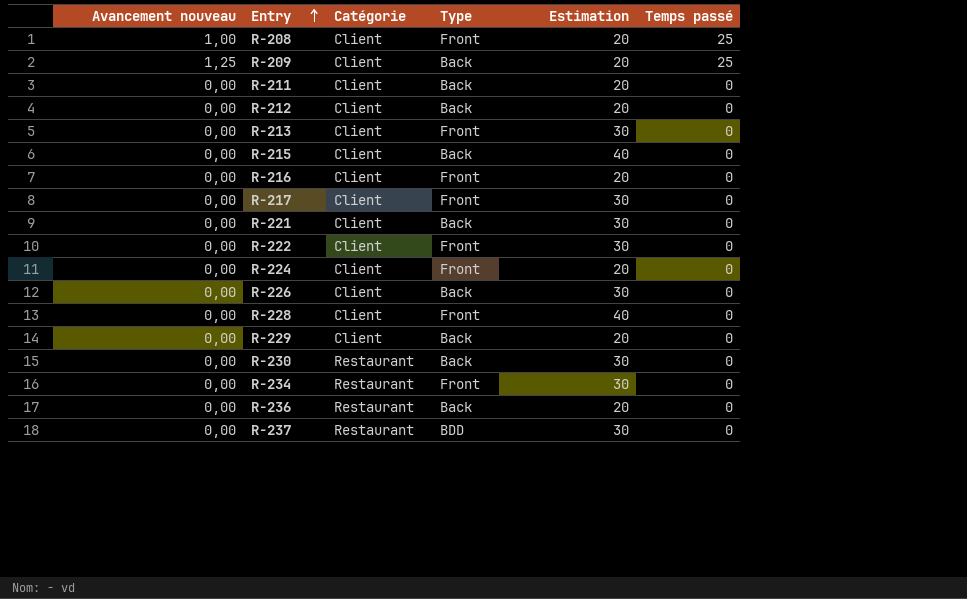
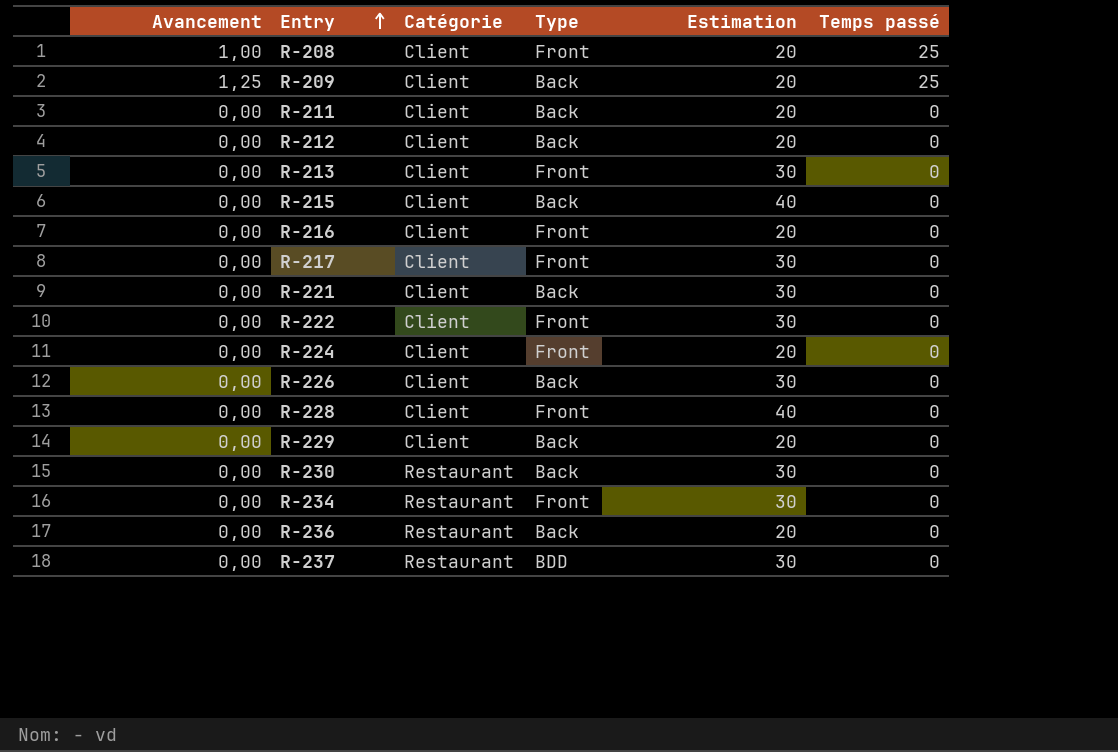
column name: Avancement nouveau -> Avancement

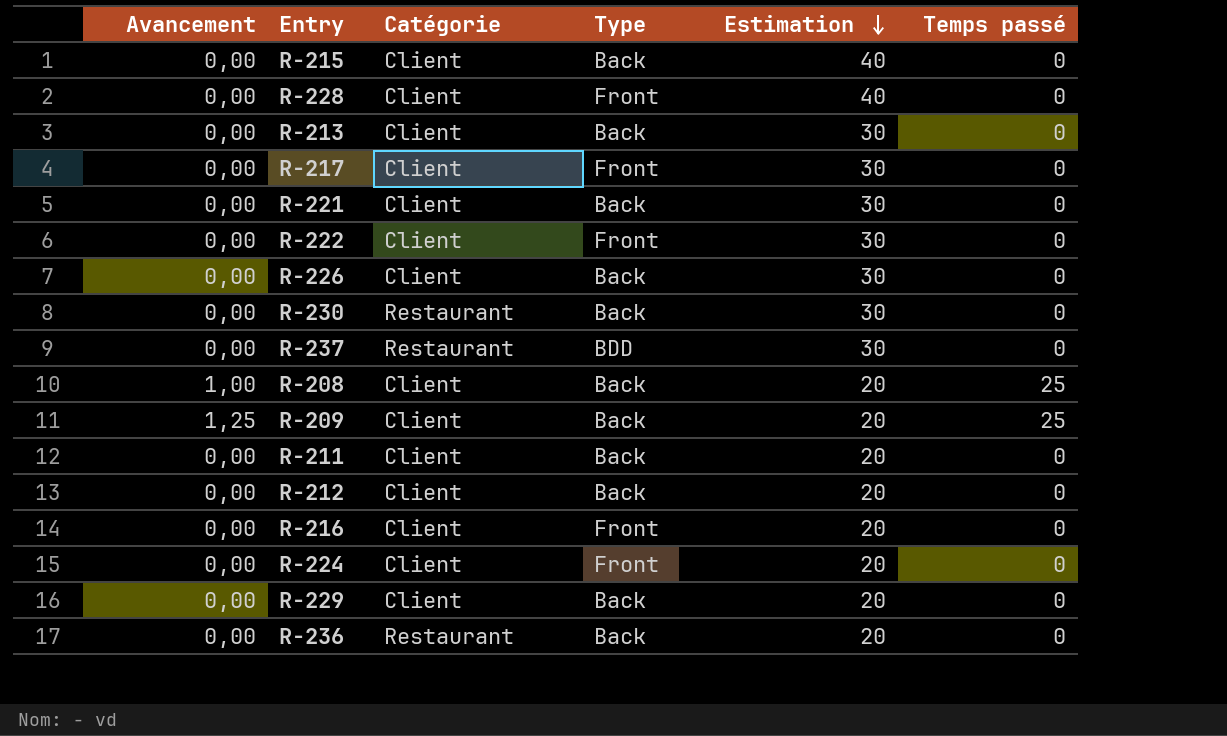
row order: Entry ascending -> Estimation descending
row R-234: 0,00 | Restaurant | Front | 30 | 0 -> none
R-213 | Type: Front -> Back
R-208 | Type: Front -> Back

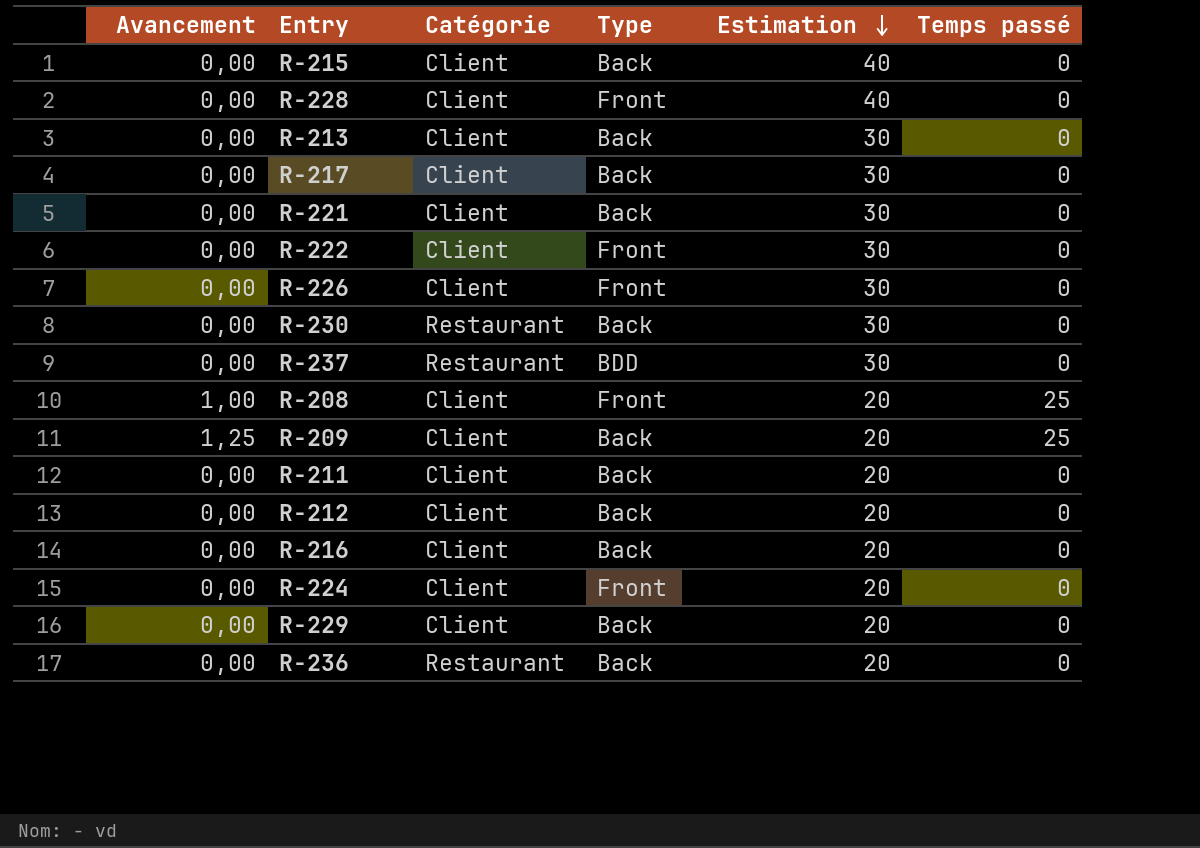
R-217 | Type: Front -> Back
R-226 | Type: Back -> Front
R-208 | Type: Back -> Front
R-216 | Type: Front -> Back

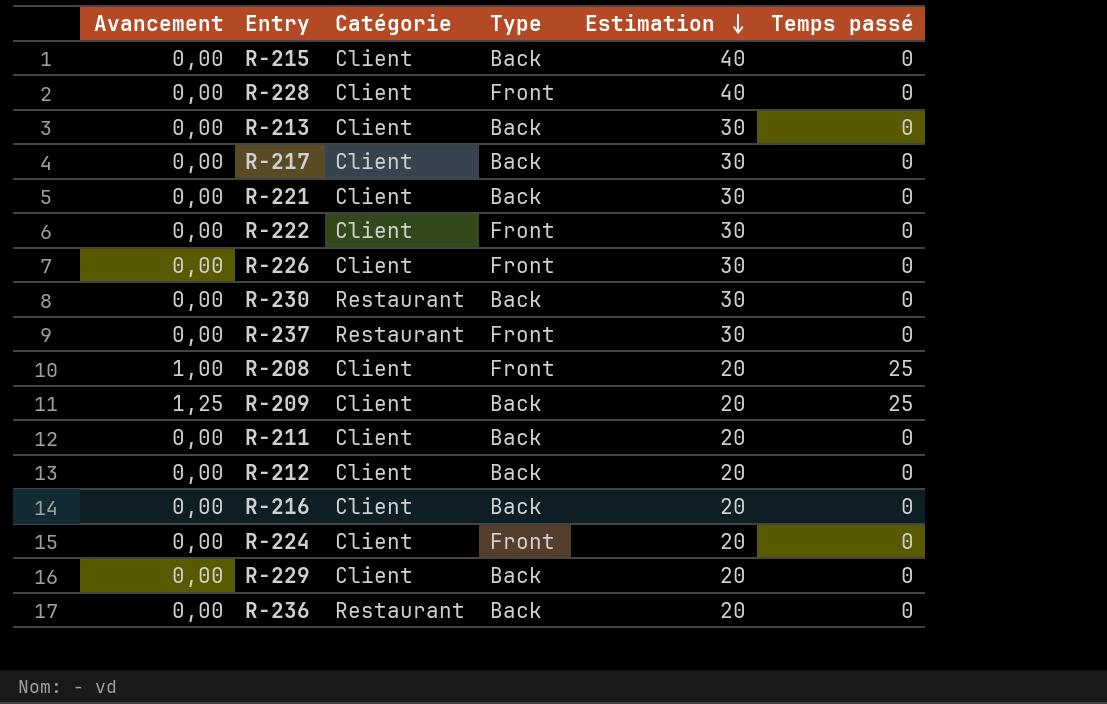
R-237 | Type: BDD -> Front

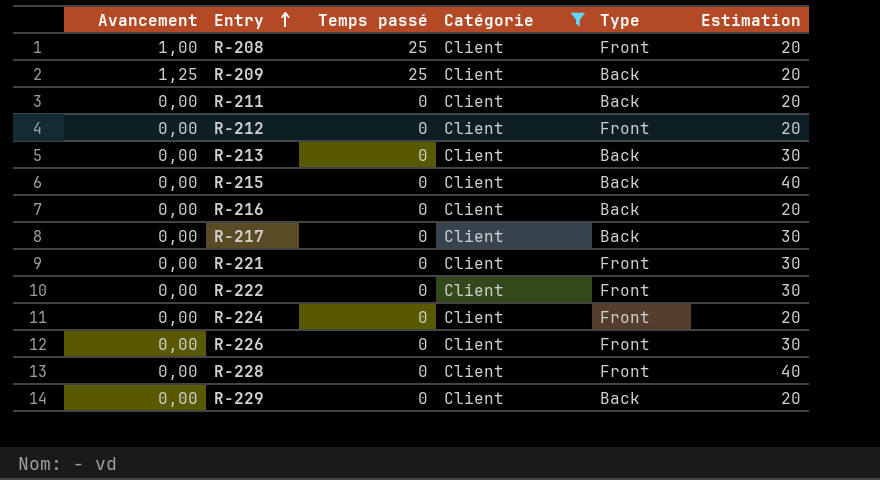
filter: none -> Catégorie = Client
row order: Estimation descending -> Entry ascending
column Temps passé | position: 6 -> 3
R-212 | Type: Back -> Front
R-221 | Type: Back -> Front

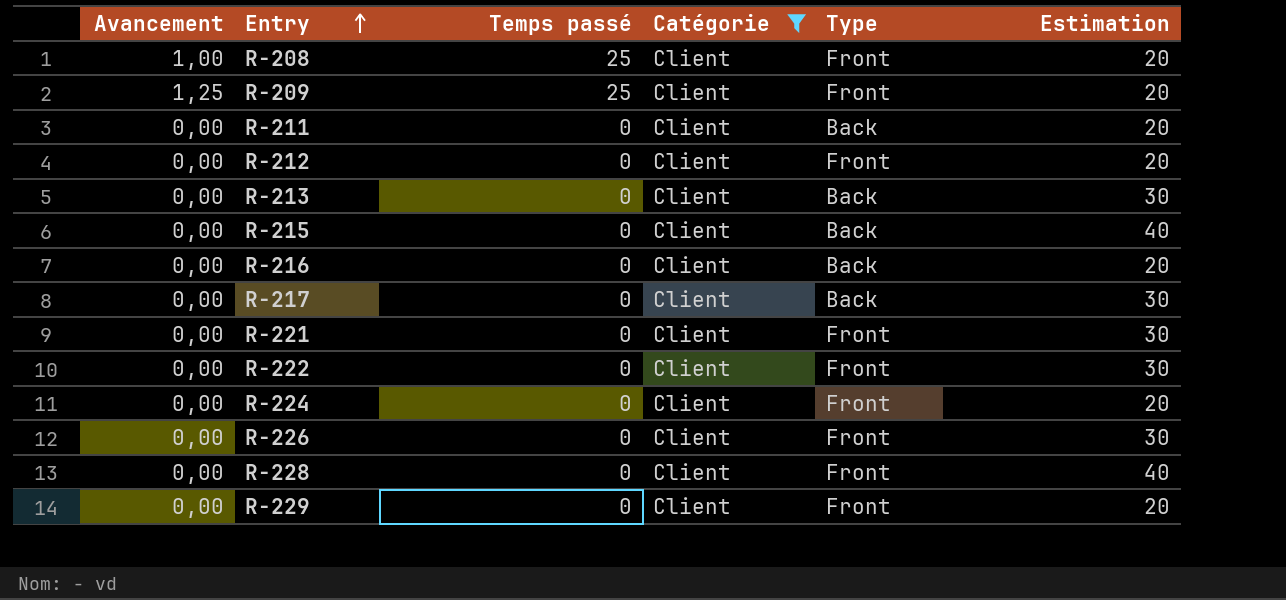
R-209 | Type: Back -> Front
R-229 | Type: Back -> Front

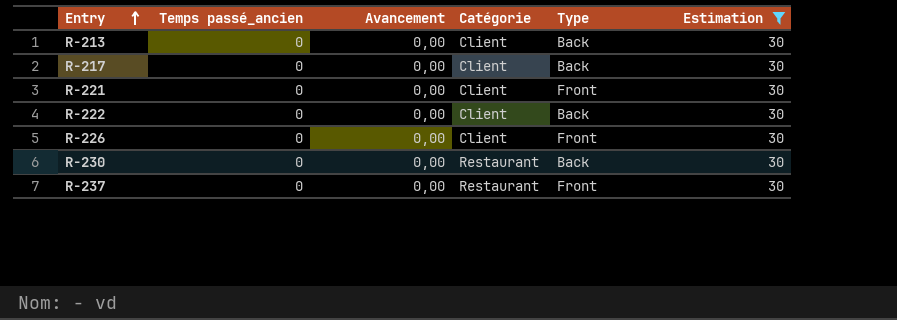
filter: Catégorie = Client -> Estimation = 30
column name: Temps passé -> Temps passé_ancien
column Avancement | position: 1 -> 3
R-222 | Type: Front -> Back

